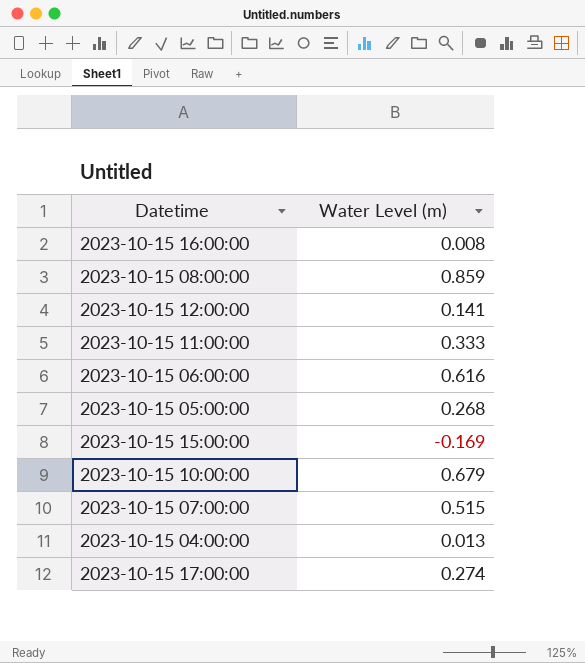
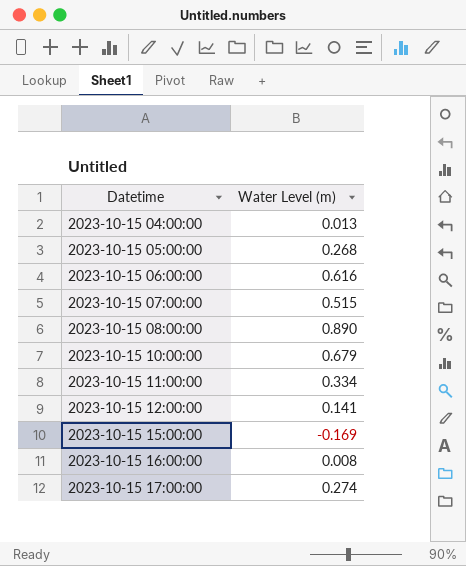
row order: none -> Datetime ascending
2023-10-15 08:00:00 | Water Level (m): 0.859 -> 0.890
2023-10-15 11:00:00 | Water Level (m): 0.333 -> 0.334

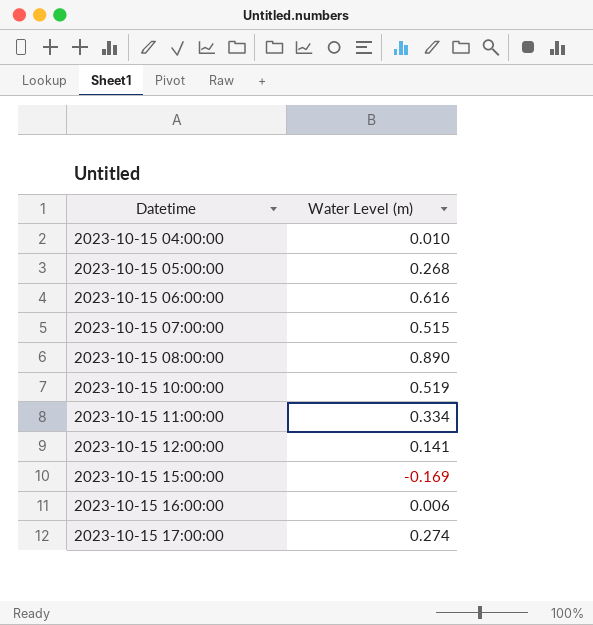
2023-10-15 04:00:00 | Water Level (m): 0.013 -> 0.010
2023-10-15 10:00:00 | Water Level (m): 0.679 -> 0.519
2023-10-15 16:00:00 | Water Level (m): 0.008 -> 0.006

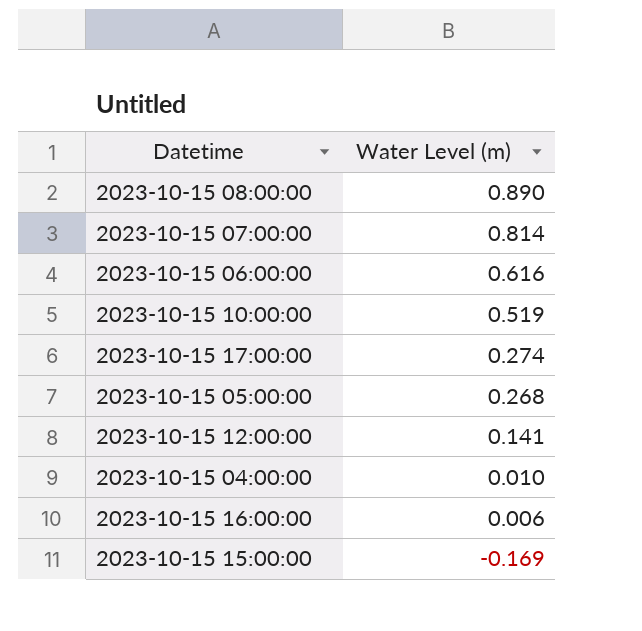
row order: Datetime ascending -> Water Level (m) descending
row 2023-10-15 11:00:00: 0.334 -> none
2023-10-15 07:00:00 | Water Level (m): 0.515 -> 0.814

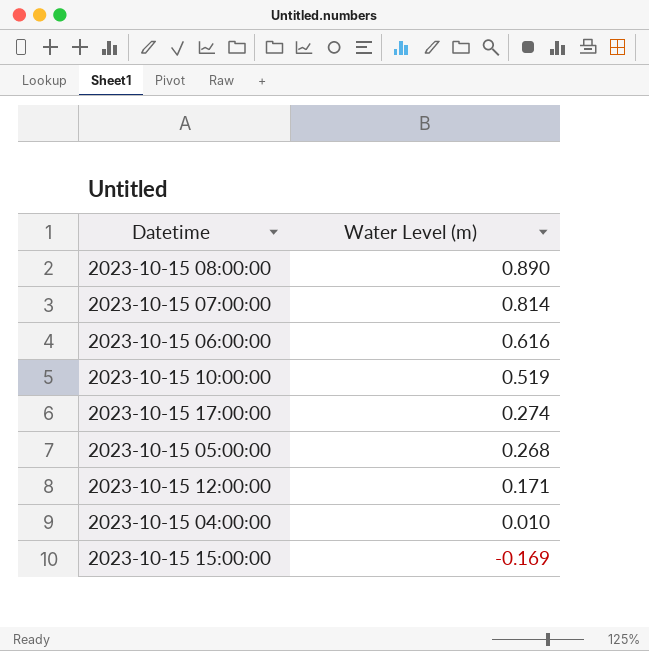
row 2023-10-15 16:00:00: 0.006 -> none
2023-10-15 12:00:00 | Water Level (m): 0.141 -> 0.171

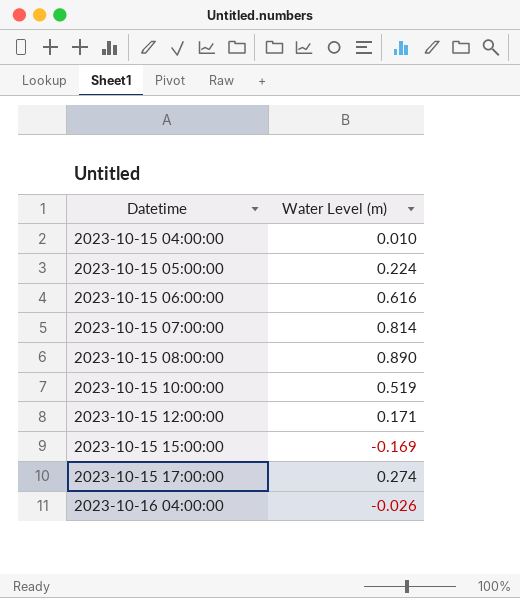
row order: Water Level (m) descending -> Datetime ascending
2023-10-15 05:00:00 | Water Level (m): 0.268 -> 0.224
row 2023-10-16 04:00:00: none -> -0.026

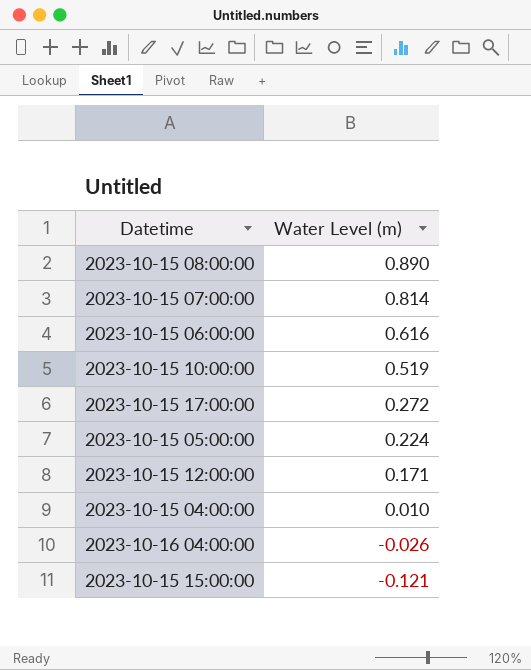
row order: Datetime ascending -> Water Level (m) descending
2023-10-15 17:00:00 | Water Level (m): 0.274 -> 0.272
2023-10-15 15:00:00 | Water Level (m): -0.169 -> -0.121

